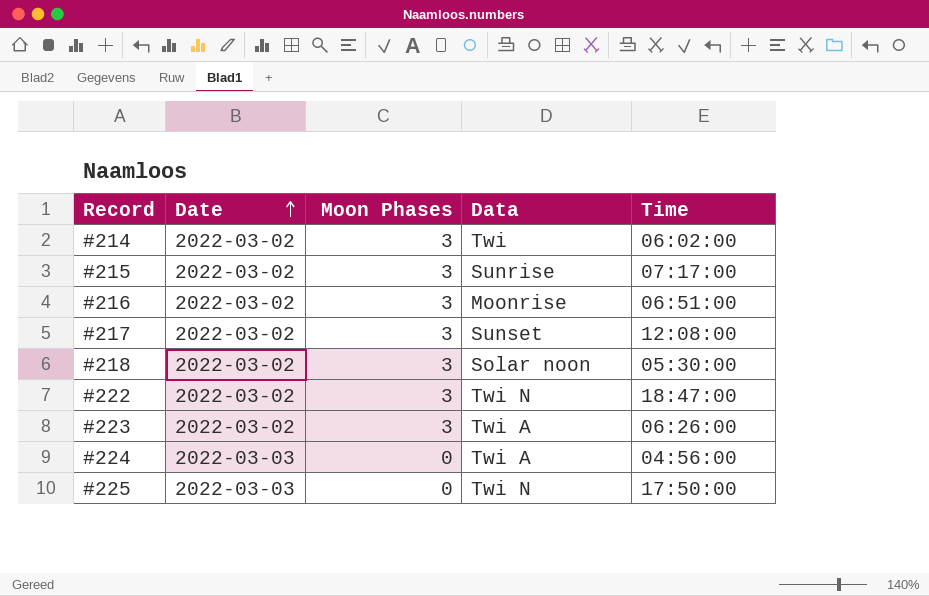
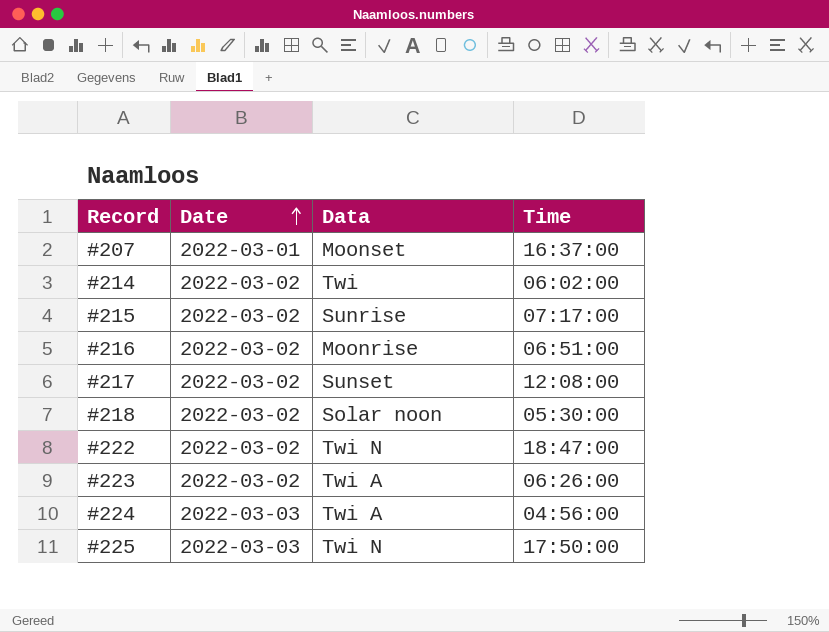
column Moon Phases | position: 3 -> none
row #207: none -> 2022-03-01 | Moonset | 16:37:00

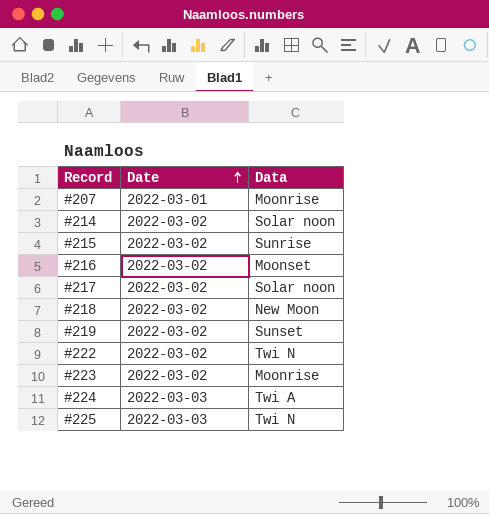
column Time | position: 4 -> none
#207 | Data: Moonset -> Moonrise
#214 | Data: Twi -> Solar noon
#216 | Data: Moonrise -> Moonset
#217 | Data: Sunset -> Solar noon
#218 | Data: Solar noon -> New Moon
row #219: none -> 2022-03-02 | Sunset
#223 | Data: Twi A -> Moonrise

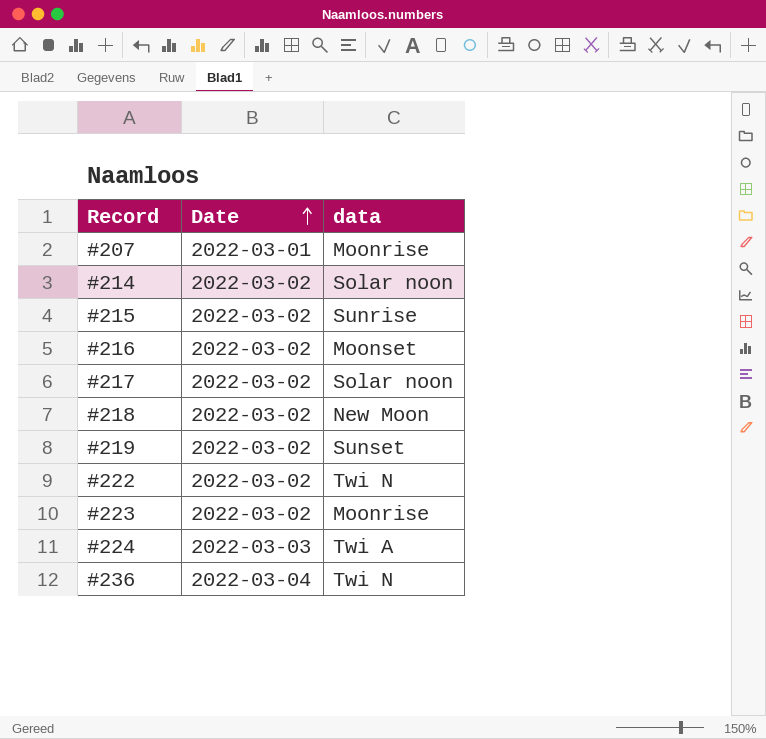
column name: Data -> data
row #225: 2022-03-03 | Twi N -> none
row #236: none -> 2022-03-04 | Twi N

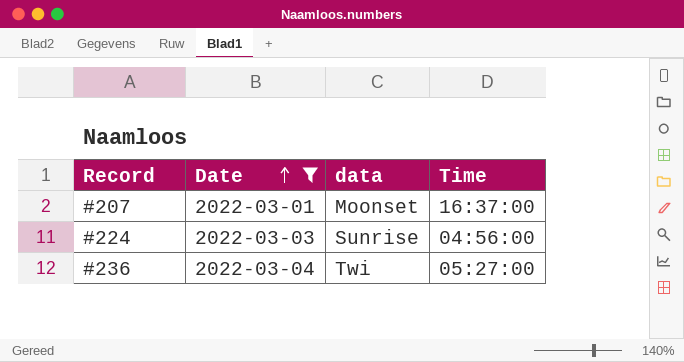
filter: none -> Date != 2022-03-02
column Time | position: none -> 4
#207 | data: Moonrise -> Moonset
#224 | data: Twi A -> Sunrise
#236 | data: Twi N -> Twi

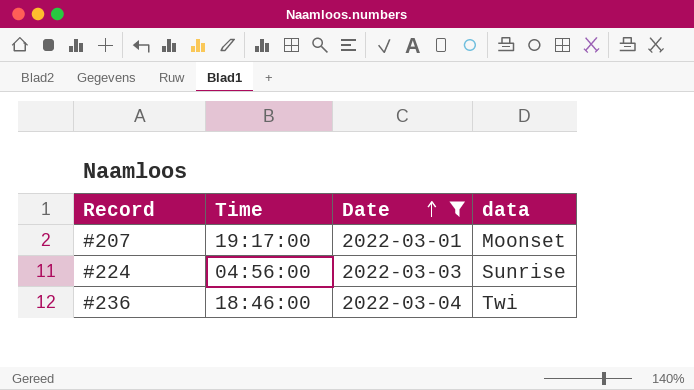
column Time | position: 4 -> 2
#207 | Time: 16:37:00 -> 19:17:00
#236 | Time: 05:27:00 -> 18:46:00

